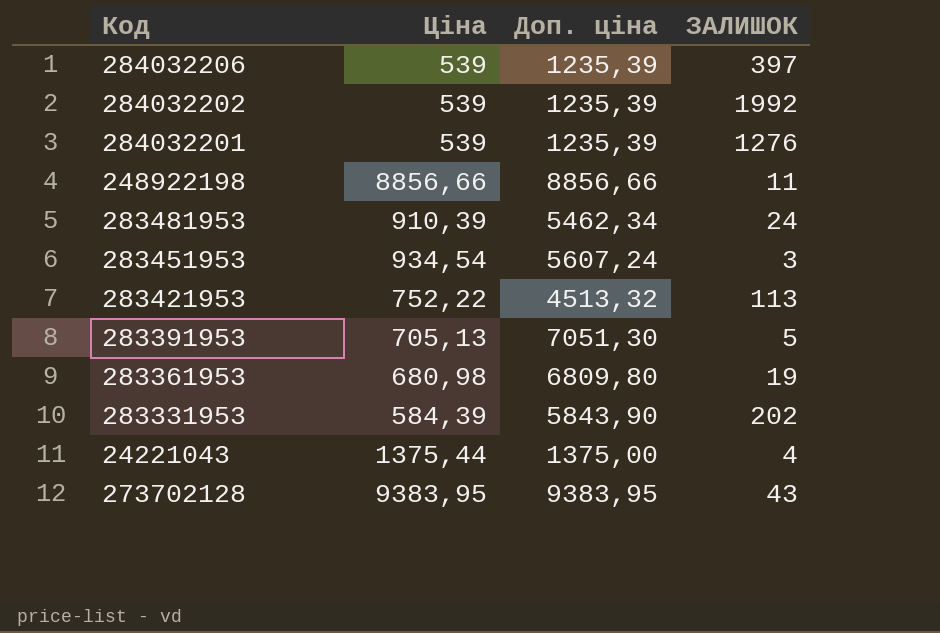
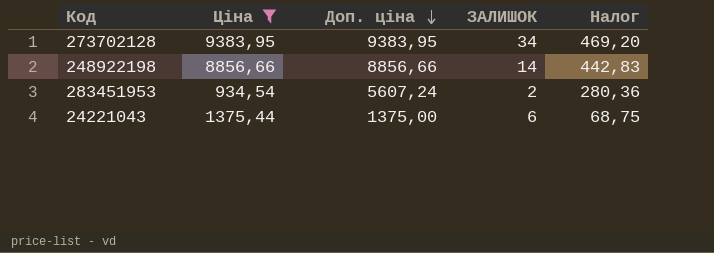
filter: none -> Ціна >= 934,54
row order: none -> Доп. ціна descending
column Налог | formula: none -> [Доп. ціна] * 0,05
273702128 | ЗАЛИШОК: 43 -> 34
248922198 | ЗАЛИШОК: 11 -> 14
283451953 | ЗАЛИШОК: 3 -> 2
24221043 | ЗАЛИШОК: 4 -> 6

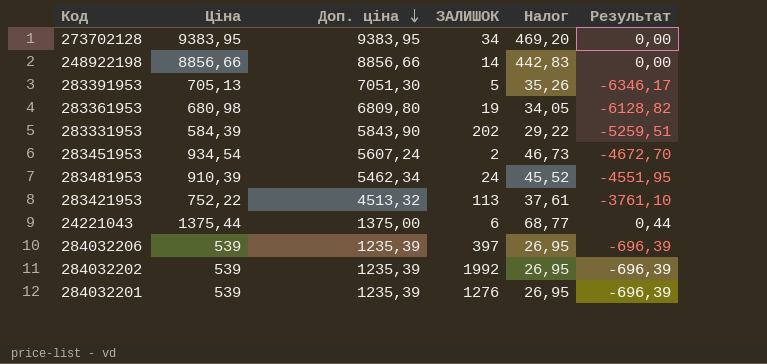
filter: Ціна >= 934,54 -> none
column Налог | formula: [Доп. ціна] * 0,05 -> [Ціна] * 0,05
column Результат | formula: none -> [Ціна] - [Доп. ціна]

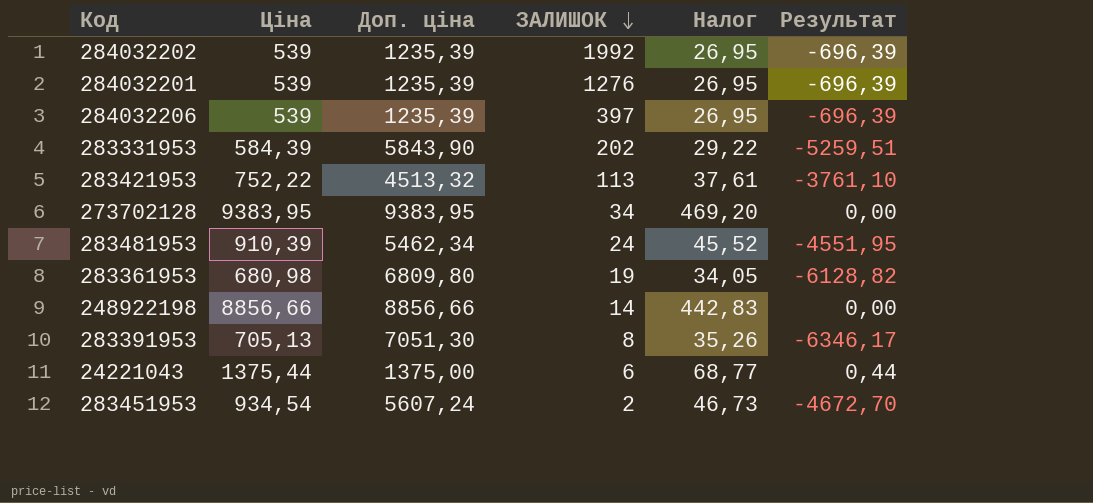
row order: Доп. ціна descending -> ЗАЛИШОК descending
283391953 | ЗАЛИШОК: 5 -> 8

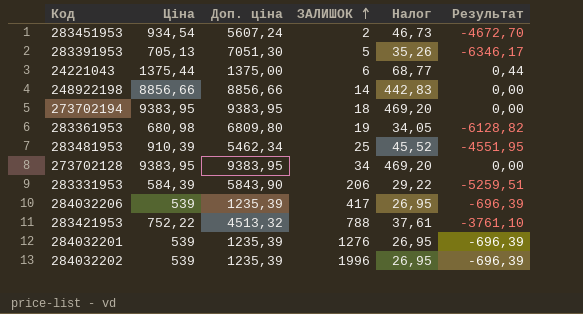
row order: ЗАЛИШОК descending -> ЗАЛИШОК ascending
283391953 | ЗАЛИШОК: 8 -> 5
row 273702194: none -> 9383,95 | 9383,95 | 18 | 469,20 | 0,00
283481953 | ЗАЛИШОК: 24 -> 25
283331953 | ЗАЛИШОК: 202 -> 206
284032206 | ЗАЛИШОК: 397 -> 417
283421953 | ЗАЛИШОК: 113 -> 788
284032202 | ЗАЛИШОК: 1992 -> 1996

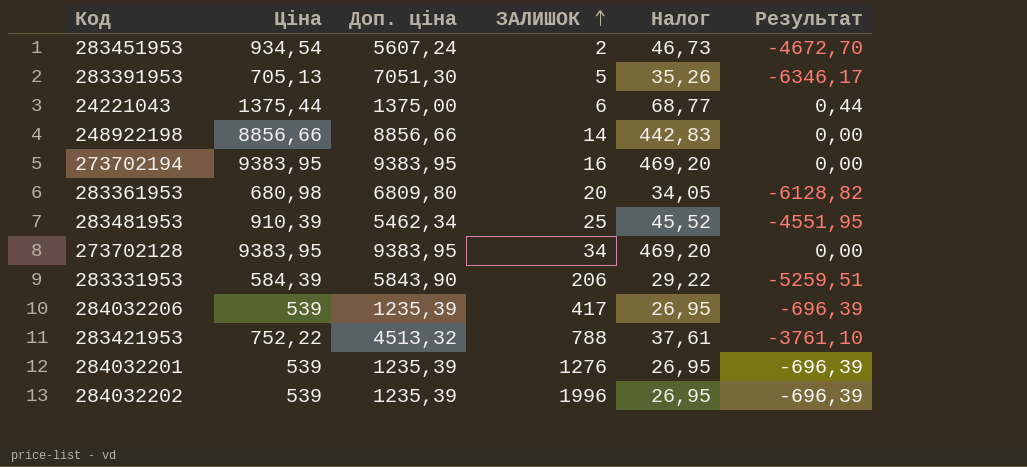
273702194 | ЗАЛИШОК: 18 -> 16
283361953 | ЗАЛИШОК: 19 -> 20

